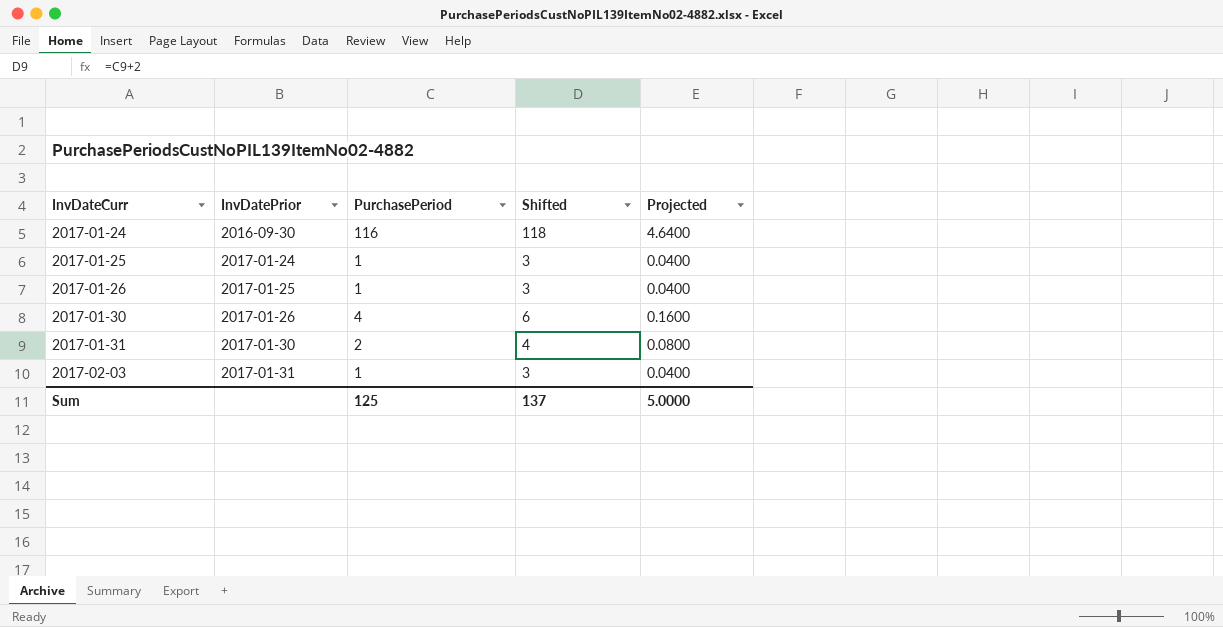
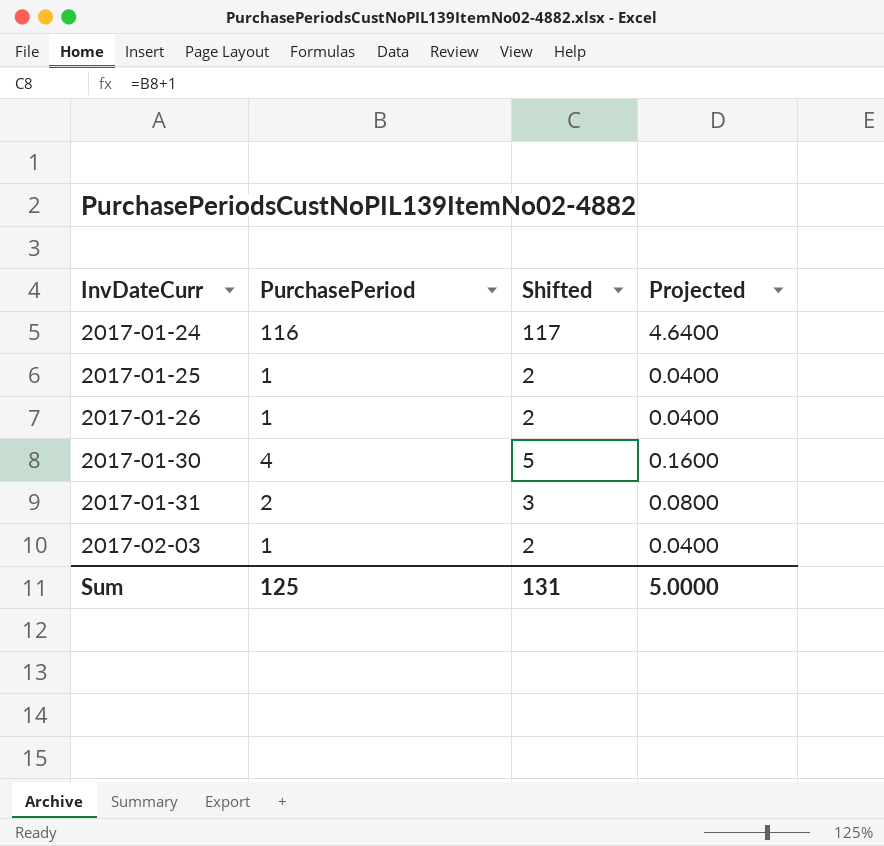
column InvDatePrior | position: 2 -> none
column Shifted | formula: [PurchasePeriod] + 2 -> [PurchasePeriod] + 1
Sum | Shifted: 137 -> 131

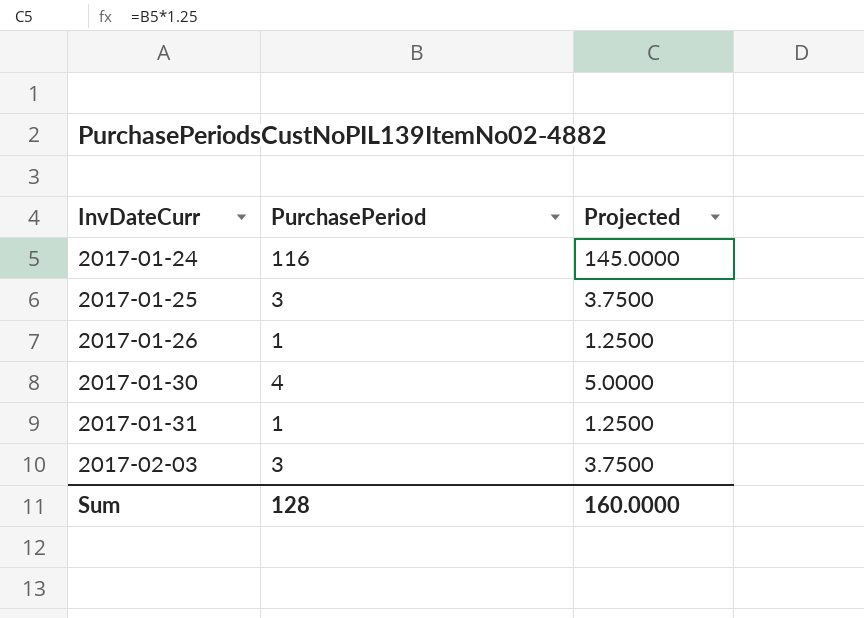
column Shifted | formula: [PurchasePeriod] + 1 -> none
column Projected | formula: [PurchasePeriod] * 0.04 -> [PurchasePeriod] * 1.25
2017-01-25 | PurchasePeriod: 1 -> 3
2017-01-31 | PurchasePeriod: 2 -> 1
2017-02-03 | PurchasePeriod: 1 -> 3
Sum | PurchasePeriod: 125 -> 128
Sum | Projected: 5.0000 -> 160.0000

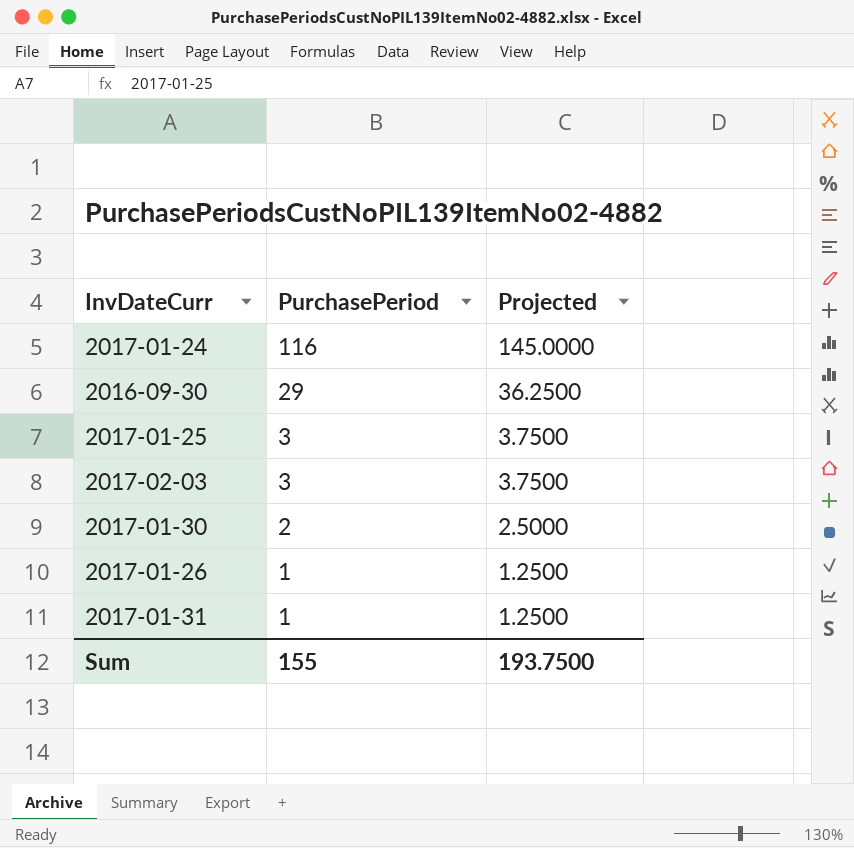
row order: InvDateCurr ascending -> PurchasePeriod descending
row 2016-09-30: none -> 29 | 36.2500
2017-01-30 | PurchasePeriod: 4 -> 2
2017-01-30 | Projected: 5.0000 -> 2.5000
Sum | PurchasePeriod: 128 -> 155
Sum | Projected: 160.0000 -> 193.7500

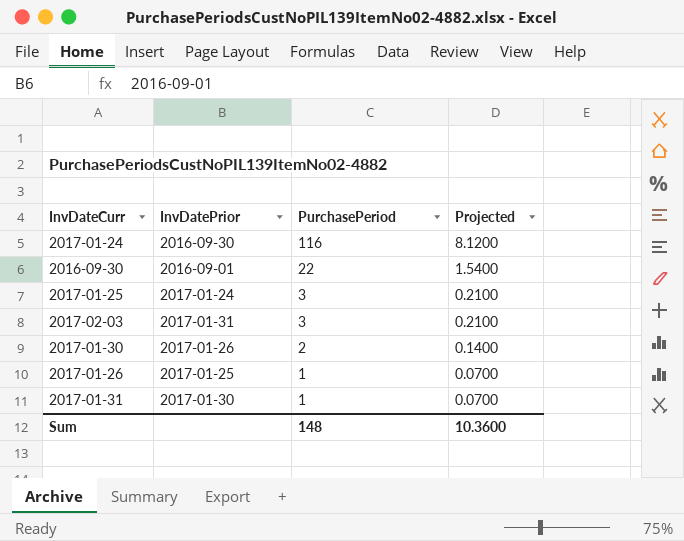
column InvDatePrior | position: none -> 2
column Projected | formula: [PurchasePeriod] * 1.25 -> [PurchasePeriod] * 0.07
2016-09-30 | PurchasePeriod: 29 -> 22
Sum | PurchasePeriod: 155 -> 148
Sum | Projected: 193.7500 -> 10.3600

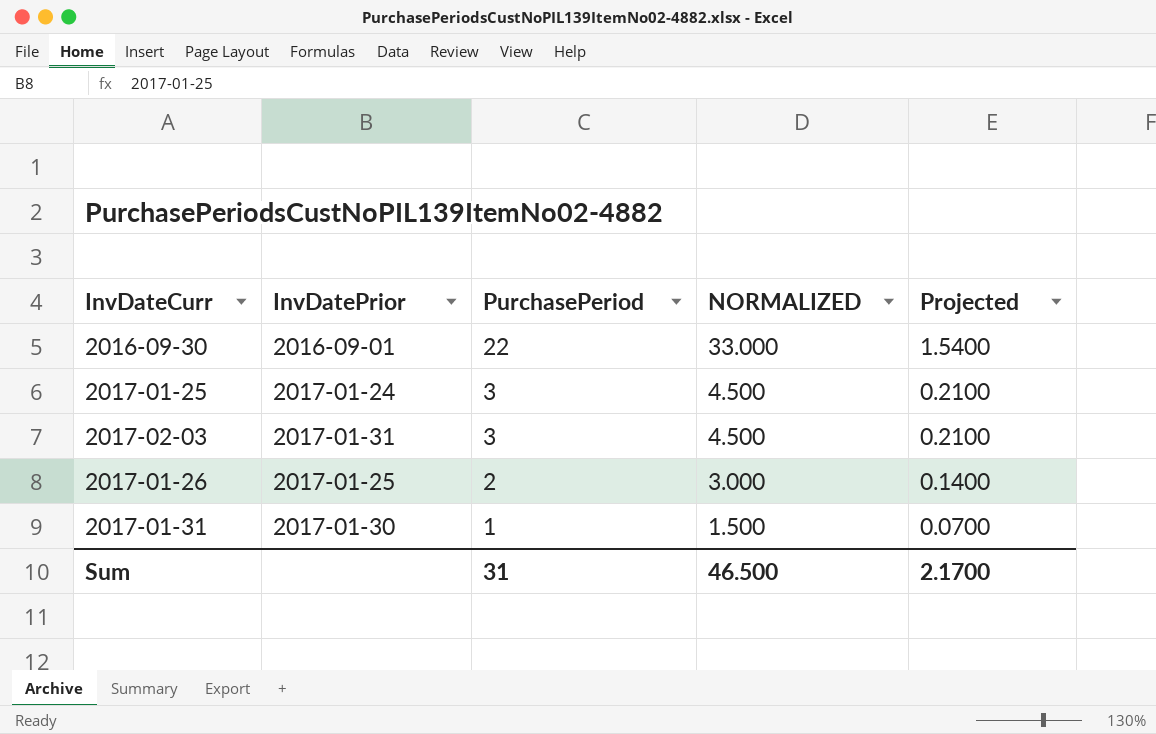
column NORMALIZED | formula: none -> [PurchasePeriod] * 1.5
row 2017-01-24: 2016-09-30 | 116 | 8.1200 -> none
row 2017-01-30: 2017-01-26 | 2 | 0.1400 -> none
2017-01-26 | PurchasePeriod: 1 -> 2
2017-01-26 | Projected: 0.0700 -> 0.1400
Sum | PurchasePeriod: 148 -> 31
Sum | Projected: 10.3600 -> 2.1700

